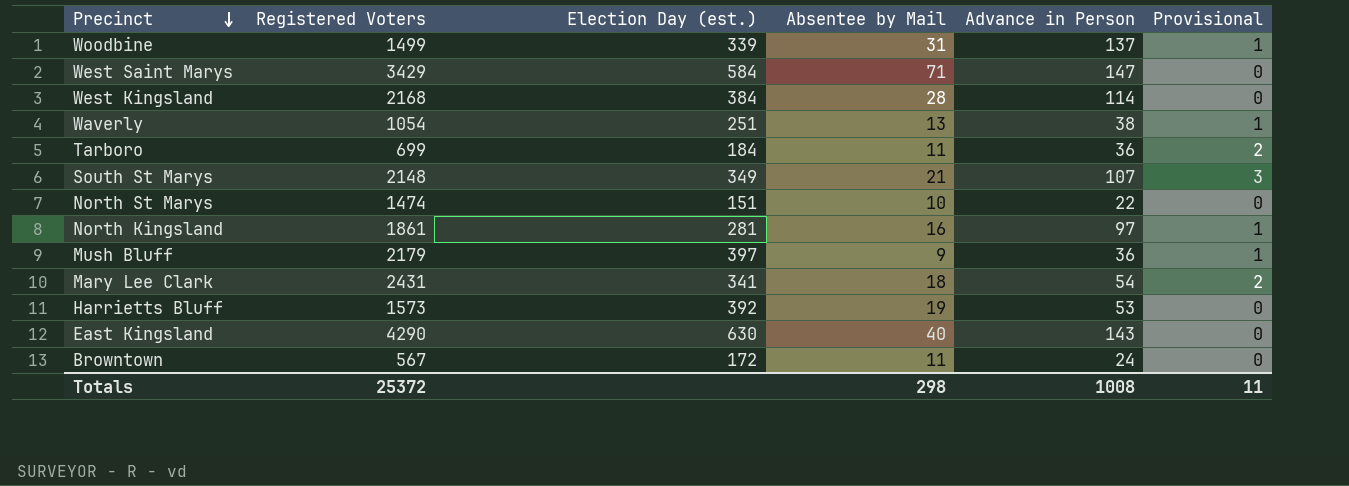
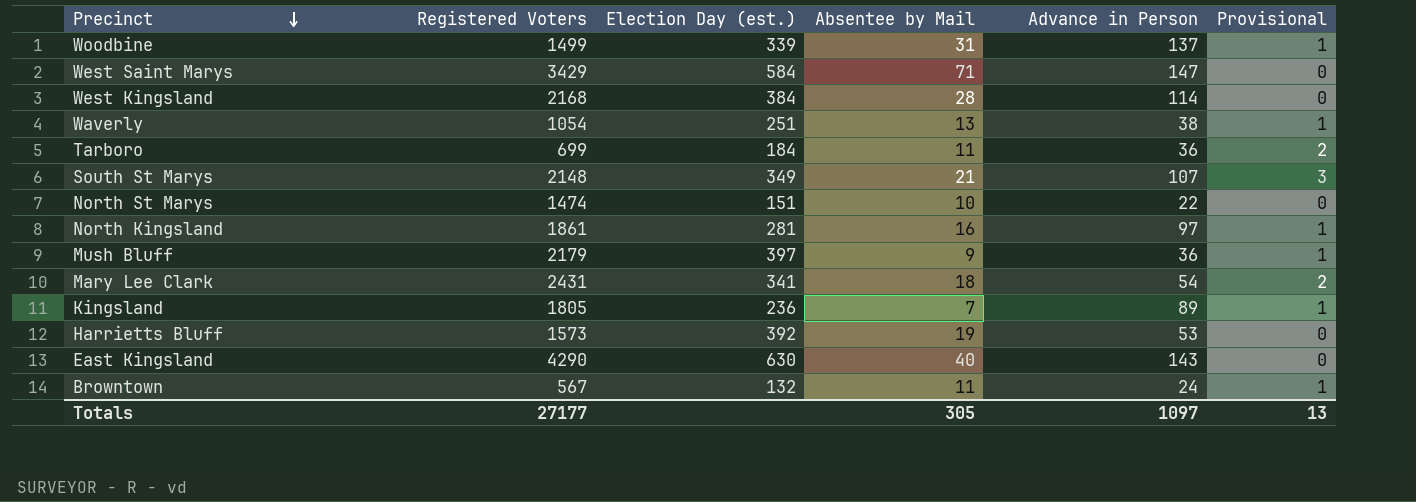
row Kingsland: none -> 1805 | 236 | 7 | 89 | 1
Browntown | Election Day (est.): 172 -> 132
Browntown | Provisional: 0 -> 1
Totals | Registered Voters: 25372 -> 27177
Totals | Absentee by Mail: 298 -> 305
Totals | Advance in Person: 1008 -> 1097
Totals | Provisional: 11 -> 13

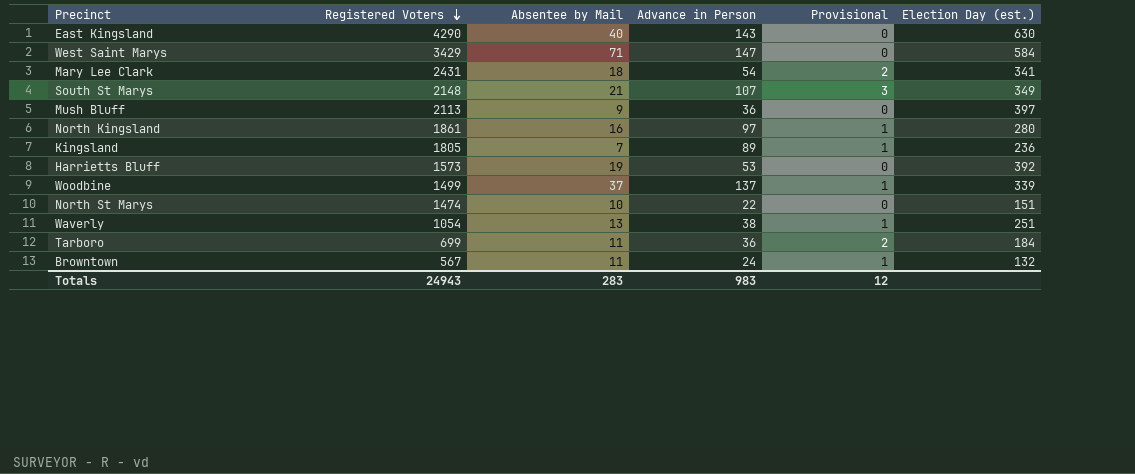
row order: Precinct descending -> Registered Voters descending
column Election Day (est.) | position: 3 -> 6
row West Kingsland: 2168 | 384 | 28 | 114 | 0 -> none
Mush Bluff | Registered Voters: 2179 -> 2113
Mush Bluff | Provisional: 1 -> 0
North Kingsland | Election Day (est.): 281 -> 280
Woodbine | Absentee by Mail: 31 -> 37
Totals | Registered Voters: 27177 -> 24943
Totals | Absentee by Mail: 305 -> 283
Totals | Advance in Person: 1097 -> 983
Totals | Provisional: 13 -> 12

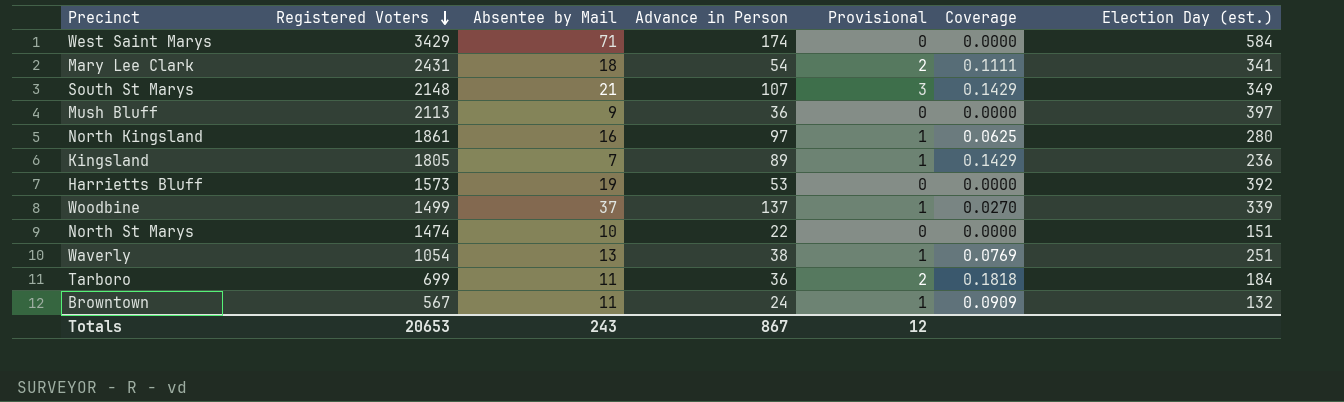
column Coverage | formula: none -> [Provisional] / [Absentee by Mail]
row East Kingsland: 4290 | 40 | 143 | 0 | 630 -> none
West Saint Marys | Advance in Person: 147 -> 174
Totals | Registered Voters: 24943 -> 20653
Totals | Absentee by Mail: 283 -> 243
Totals | Advance in Person: 983 -> 867

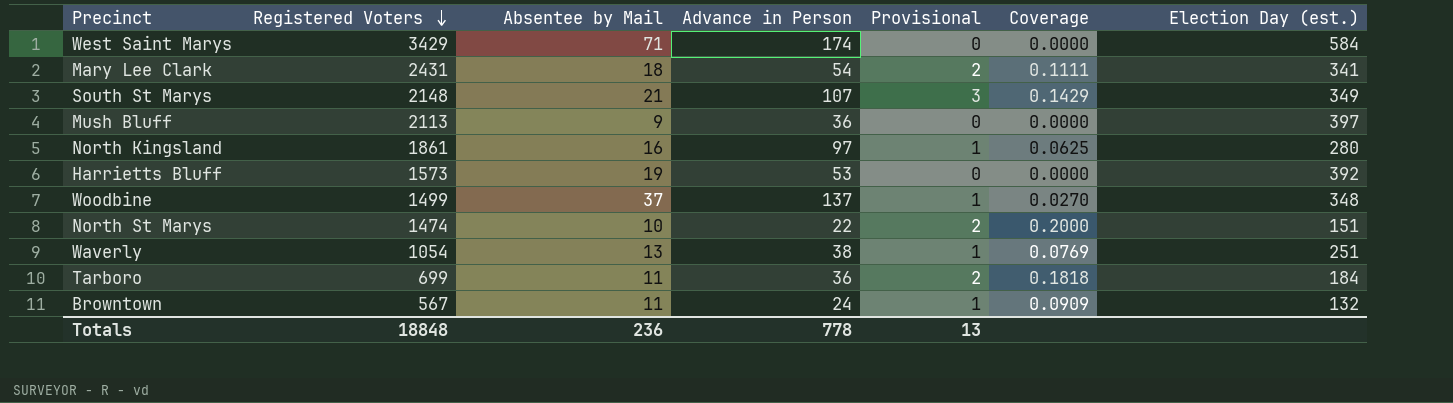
row Kingsland: 1805 | 7 | 89 | 1 | 0.1429 | 236 -> none
Woodbine | Election Day (est.): 339 -> 348
North St Marys | Provisional: 0 -> 2
North St Marys | Coverage: 0.0000 -> 0.2000
Totals | Registered Voters: 20653 -> 18848
Totals | Absentee by Mail: 243 -> 236
Totals | Advance in Person: 867 -> 778
Totals | Provisional: 12 -> 13

